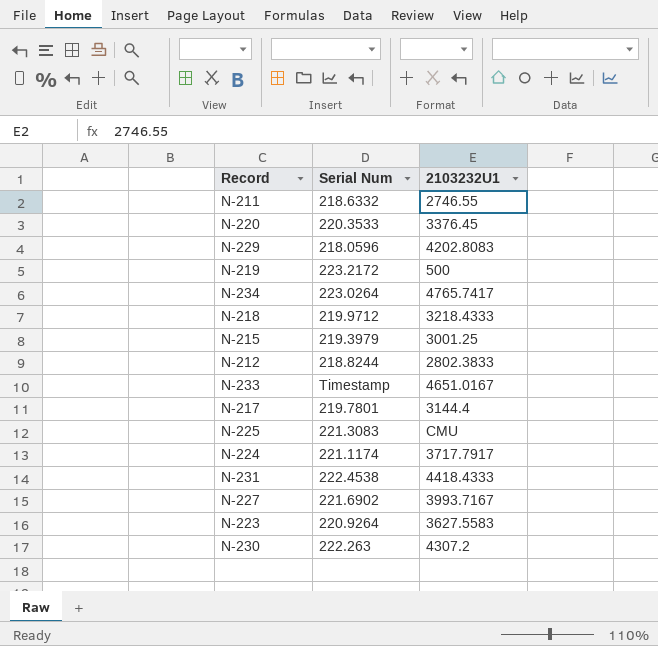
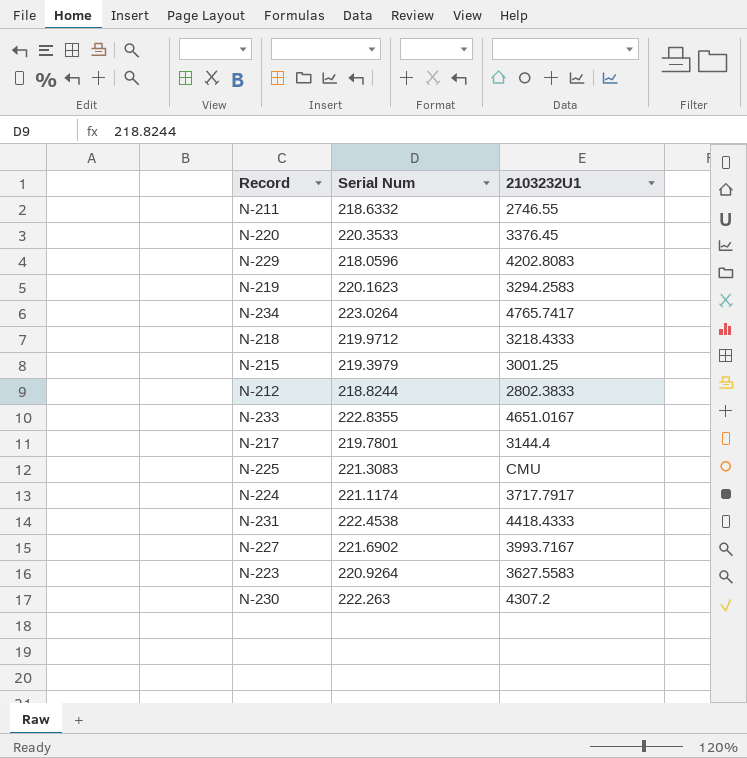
N-219 | Serial Num: 223.2172 -> 220.1623
N-219 | 2103232U1: 500 -> 3294.2583
N-233 | Serial Num: Timestamp -> 222.8355

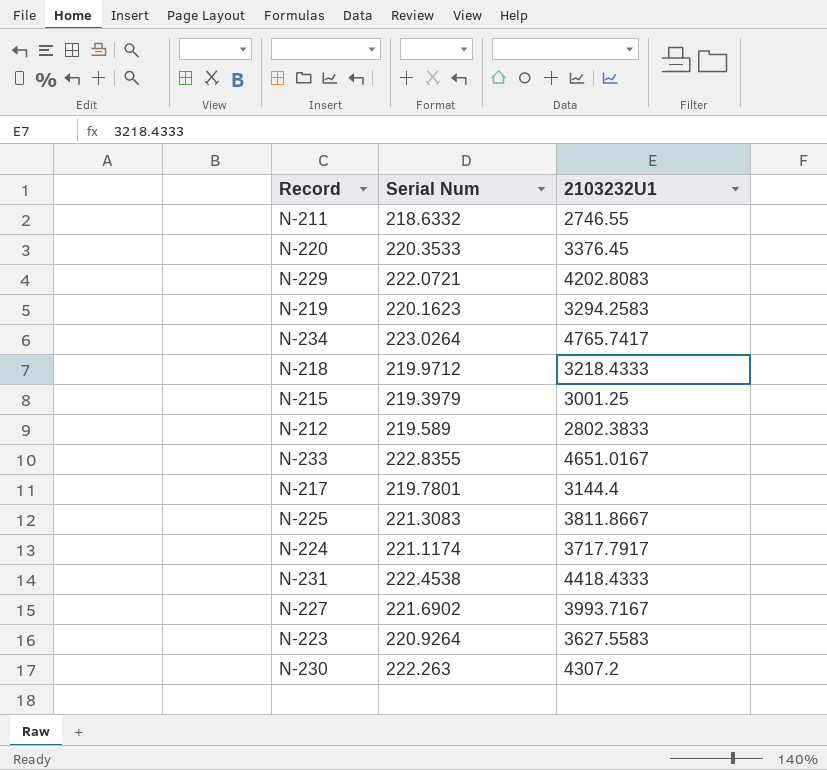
N-229 | Serial Num: 218.0596 -> 222.0721
N-212 | Serial Num: 218.8244 -> 219.589
N-225 | 2103232U1: CMU -> 3811.8667

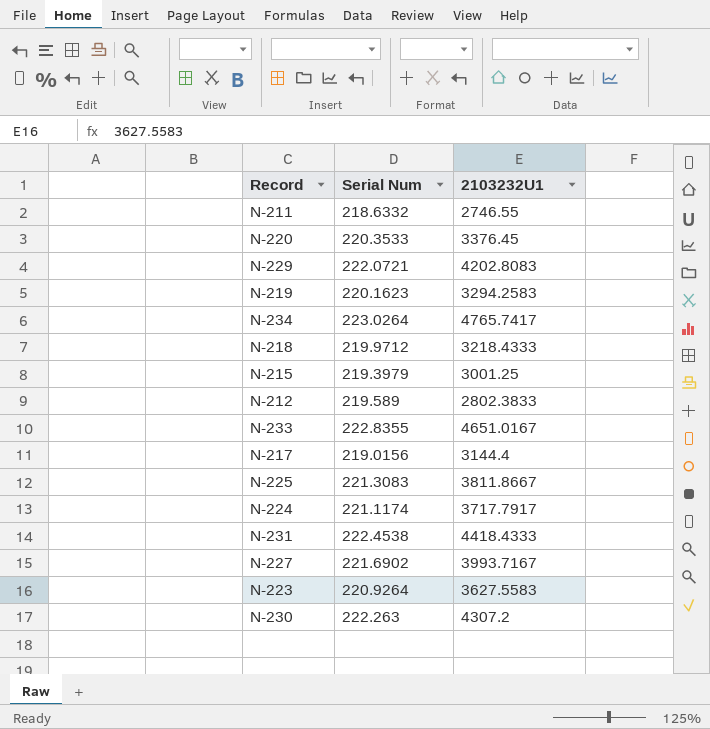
N-217 | Serial Num: 219.7801 -> 219.0156

